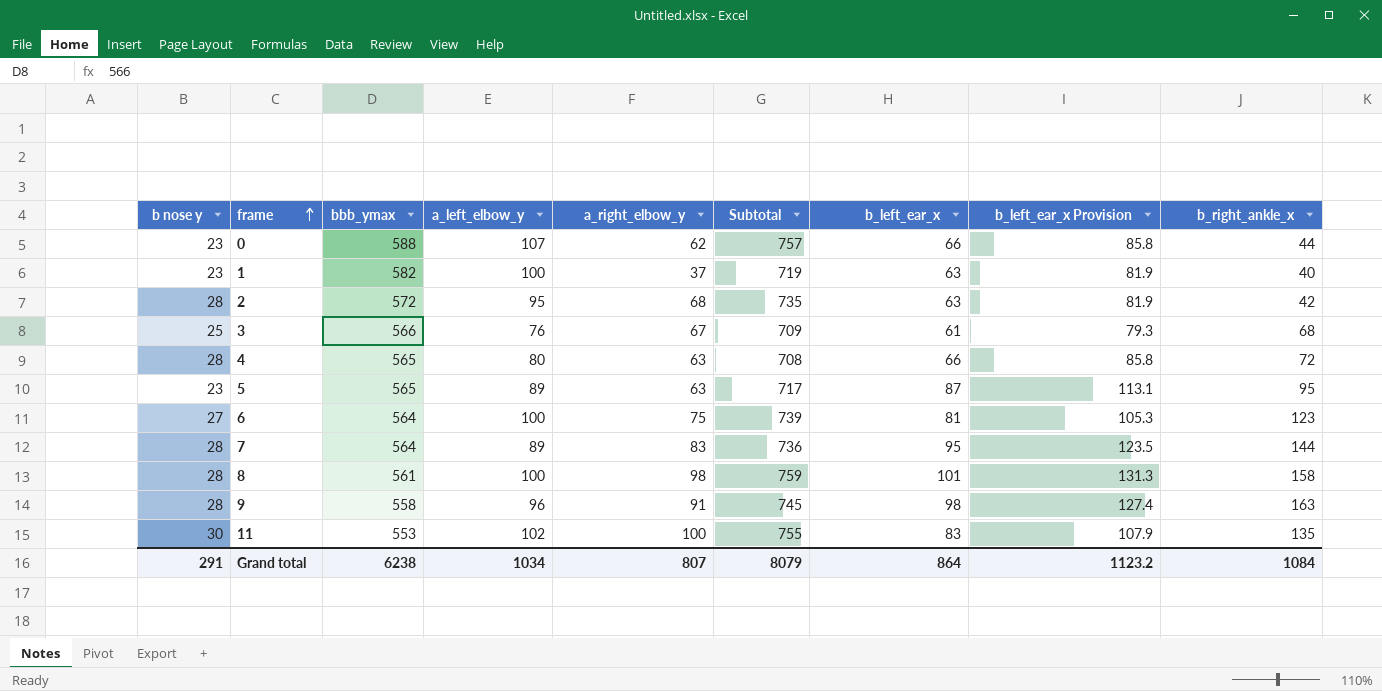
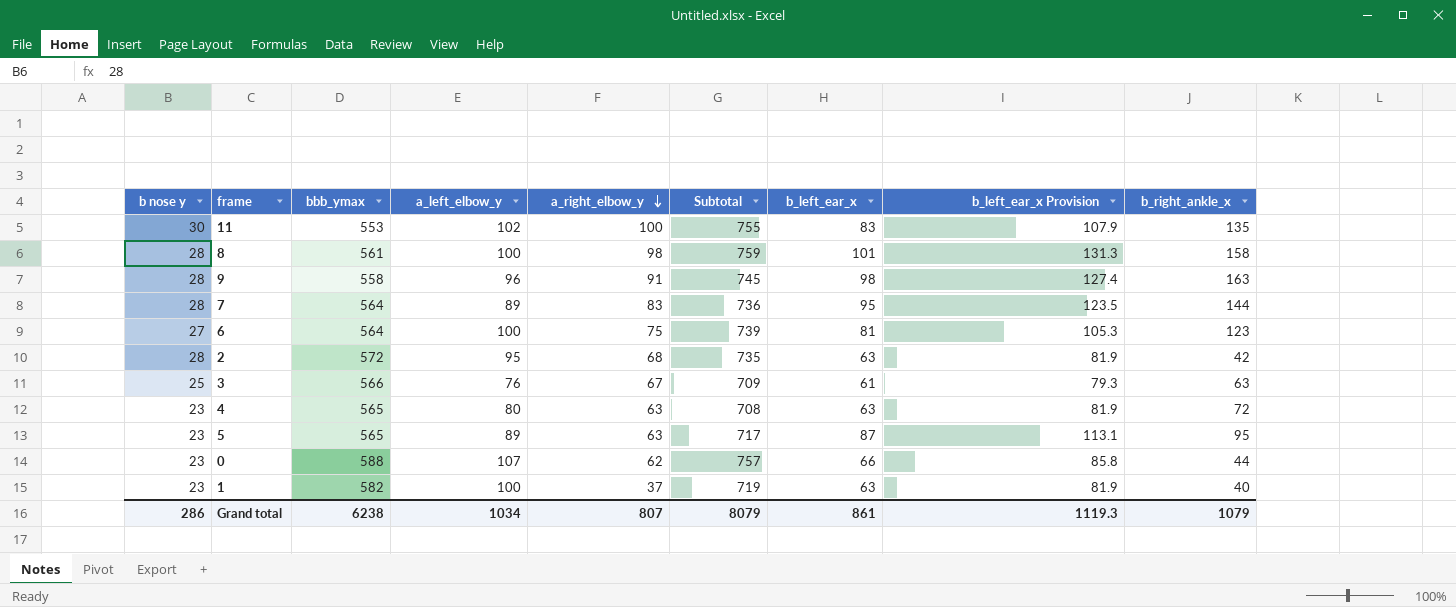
row order: frame ascending -> a_right_elbow_y descending
3 | b_right_ankle_x: 68 -> 63
4 | b nose y: 28 -> 23
4 | b_left_ear_x: 66 -> 63
4 | b_left_ear_x Provision: 85.8 -> 81.9
Grand total | b nose y: 291 -> 286
Grand total | b_left_ear_x: 864 -> 861
Grand total | b_left_ear_x Provision: 1123.2 -> 1119.3
Grand total | b_right_ankle_x: 1084 -> 1079

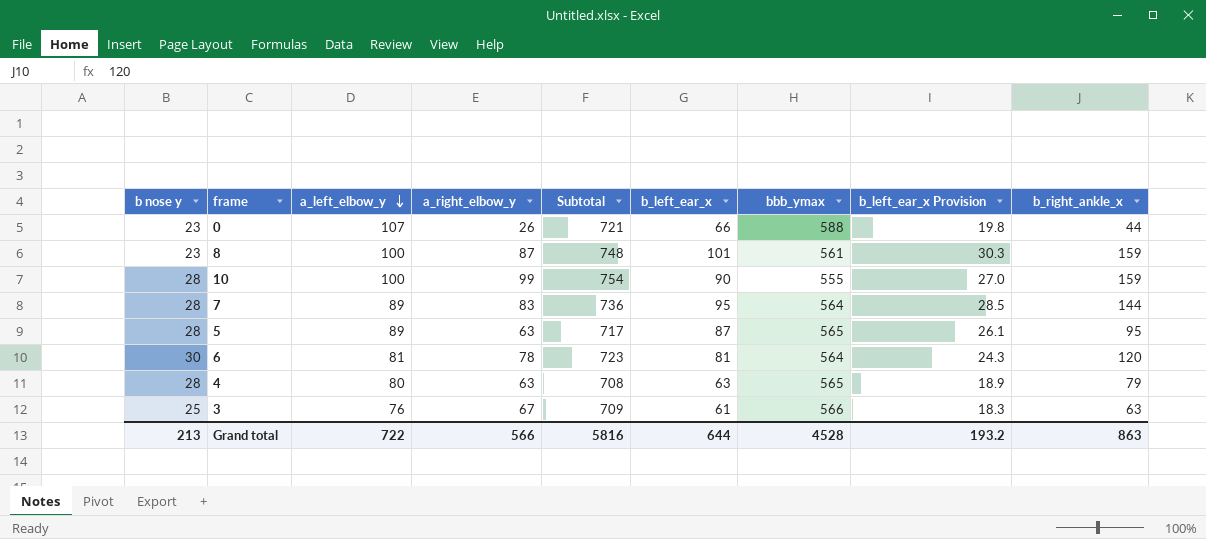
row order: a_right_elbow_y descending -> a_left_elbow_y descending
column bbb_ymax | position: 3 -> 7
column b_left_ear_x Provision | formula: [b_left_ear_x] * 1.3 -> [b_left_ear_x] * 0.3
row 11: 30 | 553 | 102 | 100 | 755 | 83 | 107.9 | 135 -> none
row 9: 28 | 558 | 96 | 91 | 745 | 98 | 127.4 | 163 -> none
row 2: 28 | 572 | 95 | 68 | 735 | 63 | 81.9 | 42 -> none
row 1: 23 | 582 | 100 | 37 | 719 | 63 | 81.9 | 40 -> none
0 | a_right_elbow_y: 62 -> 26
0 | Subtotal: 757 -> 721
8 | b nose y: 28 -> 23
8 | a_right_elbow_y: 98 -> 87
8 | Subtotal: 759 -> 748
8 | b_right_ankle_x: 158 -> 159
row 10: none -> 28 | 100 | 99 | 754 | 90 | 555 | 27.0 | 159
5 | b nose y: 23 -> 28
6 | b nose y: 27 -> 30
6 | a_left_elbow_y: 100 -> 81
6 | a_right_elbow_y: 75 -> 78
6 | Subtotal: 739 -> 723
6 | b_right_ankle_x: 123 -> 120
4 | b nose y: 23 -> 28
4 | b_right_ankle_x: 72 -> 79
Grand total | b nose y: 286 -> 213
Grand total | a_left_elbow_y: 1034 -> 722
Grand total | a_right_elbow_y: 807 -> 566
Grand total | Subtotal: 8079 -> 5816
Grand total | b_left_ear_x: 861 -> 644
Grand total | bbb_ymax: 6238 -> 4528
Grand total | b_left_ear_x Provision: 1119.3 -> 193.2
Grand total | b_right_ankle_x: 1079 -> 863

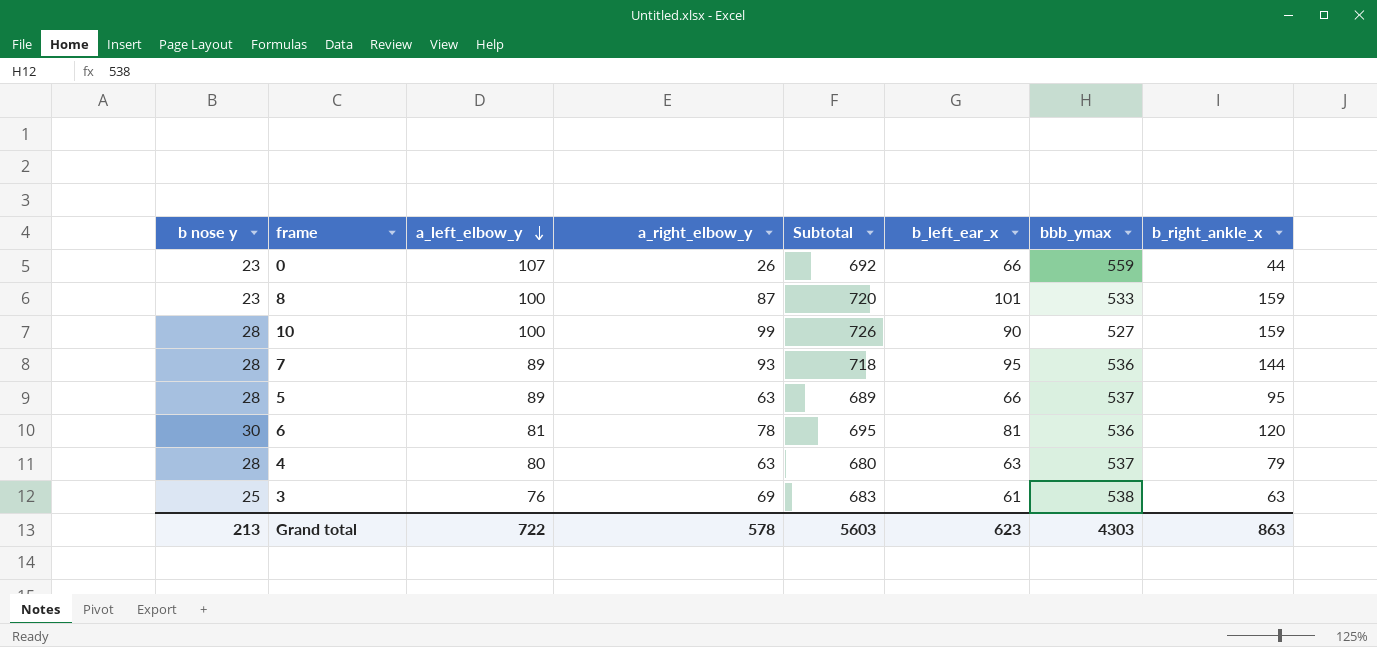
column b_left_ear_x Provision | formula: [b_left_ear_x] * 0.3 -> none
0 | Subtotal: 721 -> 692
0 | bbb_ymax: 588 -> 559
8 | Subtotal: 748 -> 720
8 | bbb_ymax: 561 -> 533
10 | Subtotal: 754 -> 726
10 | bbb_ymax: 555 -> 527
7 | a_right_elbow_y: 83 -> 93
7 | Subtotal: 736 -> 718
7 | bbb_ymax: 564 -> 536
5 | Subtotal: 717 -> 689
5 | b_left_ear_x: 87 -> 66
5 | bbb_ymax: 565 -> 537
6 | Subtotal: 723 -> 695
6 | bbb_ymax: 564 -> 536
4 | Subtotal: 708 -> 680
4 | bbb_ymax: 565 -> 537
3 | a_right_elbow_y: 67 -> 69
3 | Subtotal: 709 -> 683
3 | bbb_ymax: 566 -> 538
Grand total | a_right_elbow_y: 566 -> 578
Grand total | Subtotal: 5816 -> 5603
Grand total | b_left_ear_x: 644 -> 623
Grand total | bbb_ymax: 4528 -> 4303

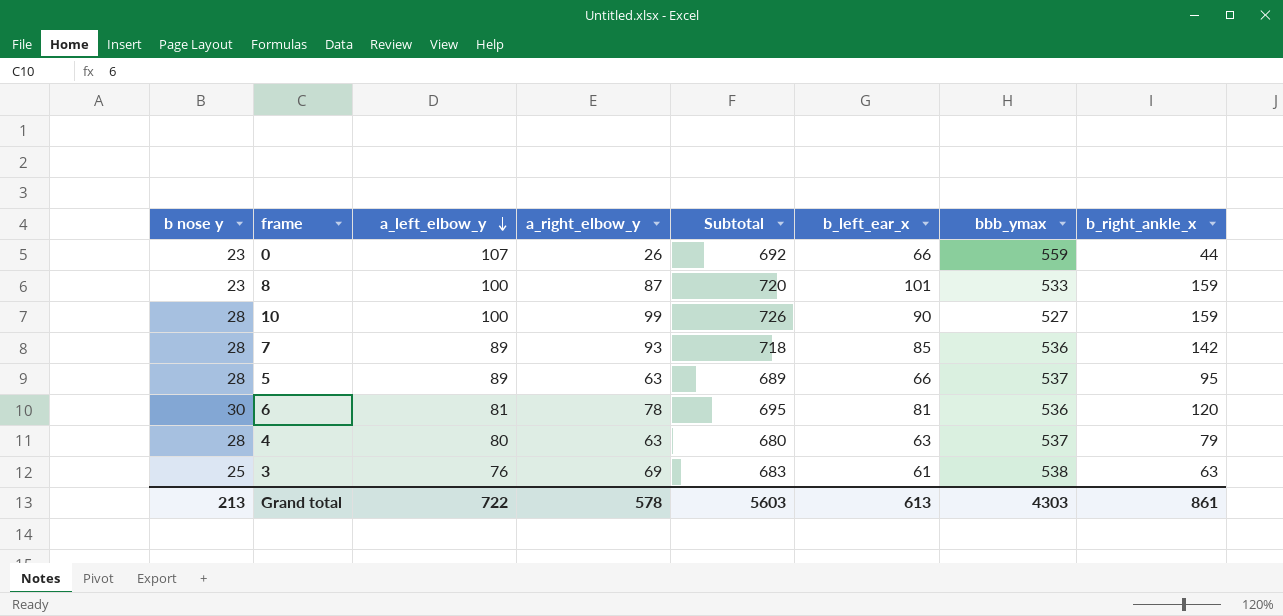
7 | b_left_ear_x: 95 -> 85
7 | b_right_ankle_x: 144 -> 142
Grand total | b_left_ear_x: 623 -> 613
Grand total | b_right_ankle_x: 863 -> 861

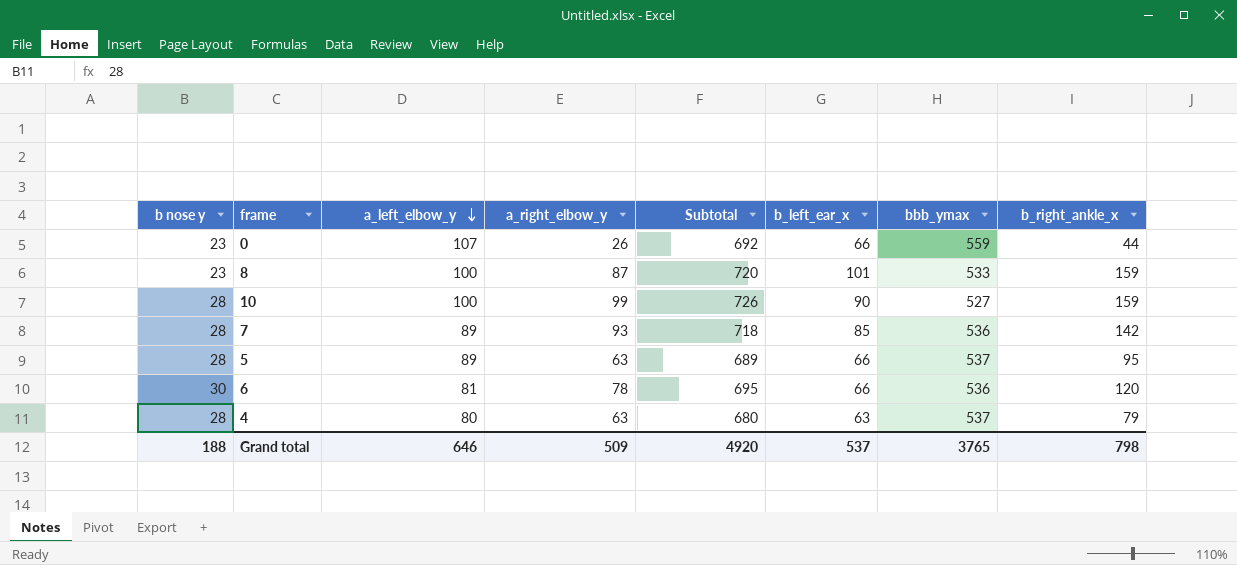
row 3: 25 | 76 | 69 | 683 | 61 | 538 | 63 -> none
6 | b_left_ear_x: 81 -> 66
Grand total | b nose y: 213 -> 188
Grand total | a_left_elbow_y: 722 -> 646
Grand total | a_right_elbow_y: 578 -> 509
Grand total | Subtotal: 5603 -> 4920
Grand total | b_left_ear_x: 613 -> 537
Grand total | bbb_ymax: 4303 -> 3765
Grand total | b_right_ankle_x: 861 -> 798

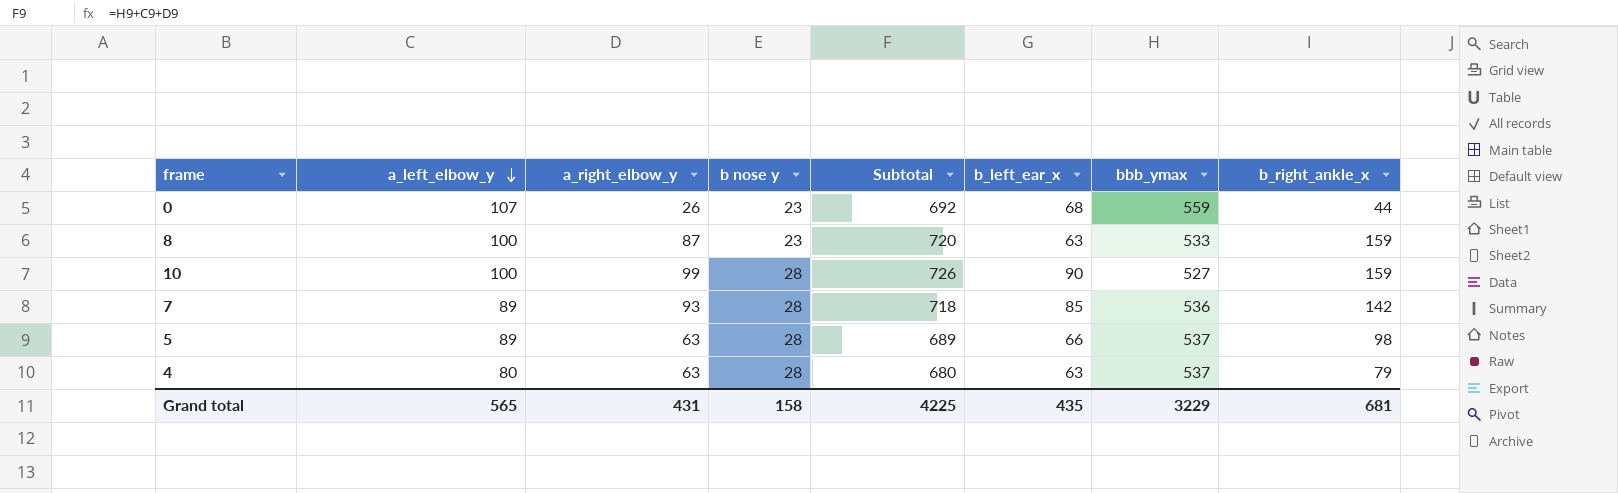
column b nose y | position: 1 -> 4
row 6: 30 | 81 | 78 | 695 | 66 | 536 | 120 -> none
0 | b_left_ear_x: 66 -> 68
8 | b_left_ear_x: 101 -> 63
5 | b_right_ankle_x: 95 -> 98
Grand total | a_left_elbow_y: 646 -> 565
Grand total | a_right_elbow_y: 509 -> 431
Grand total | b nose y: 188 -> 158
Grand total | Subtotal: 4920 -> 4225
Grand total | b_left_ear_x: 537 -> 435
Grand total | bbb_ymax: 3765 -> 3229
Grand total | b_right_ankle_x: 798 -> 681

